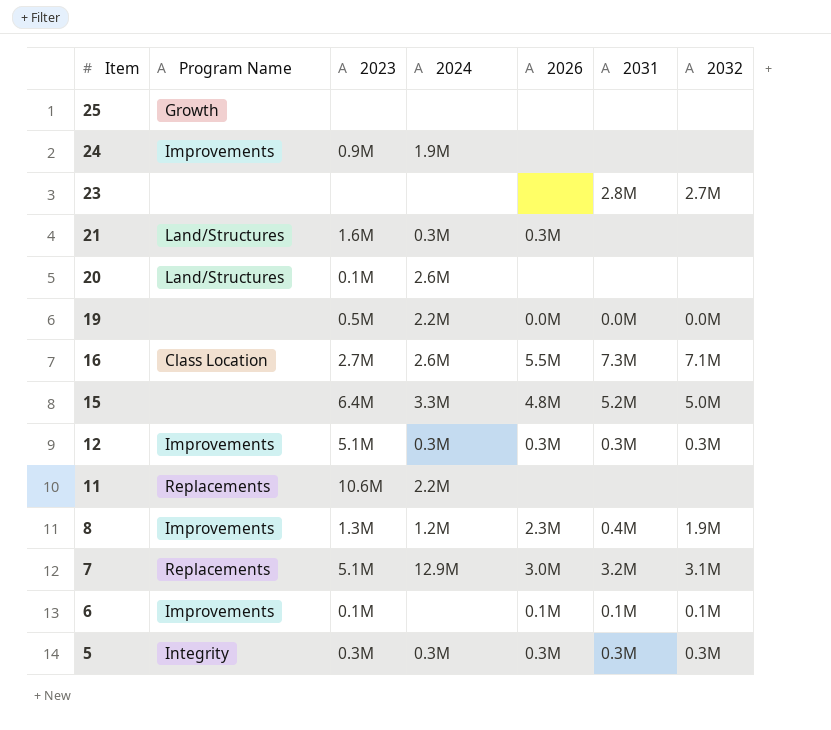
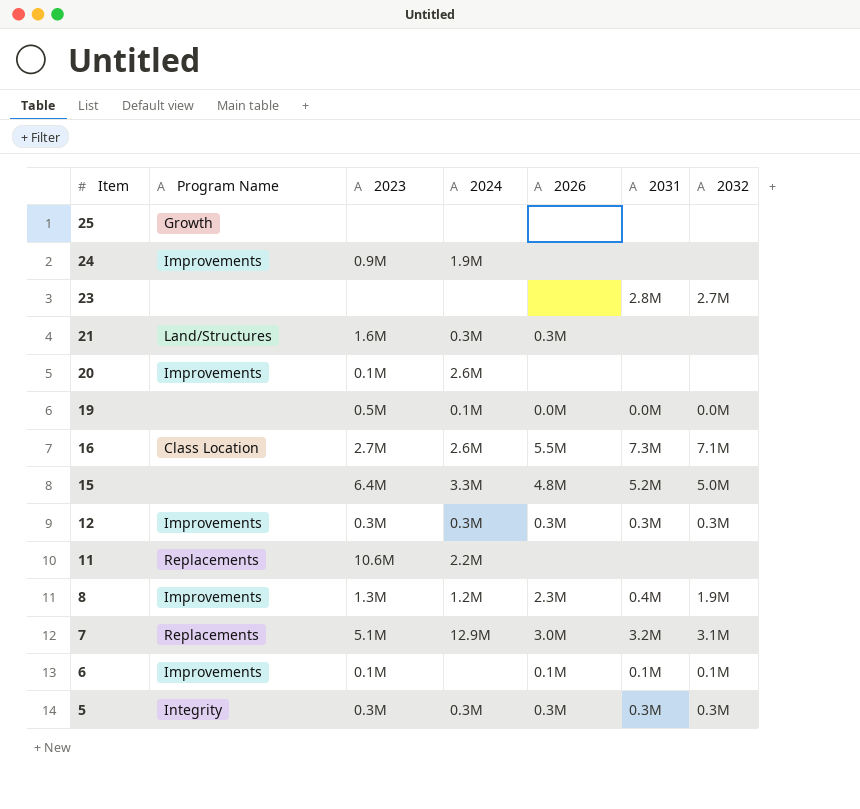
20 | Program Name: Land/Structures -> Improvements
19 | 2024: 2.2M -> 0.1M
12 | 2023: 5.1M -> 0.3M

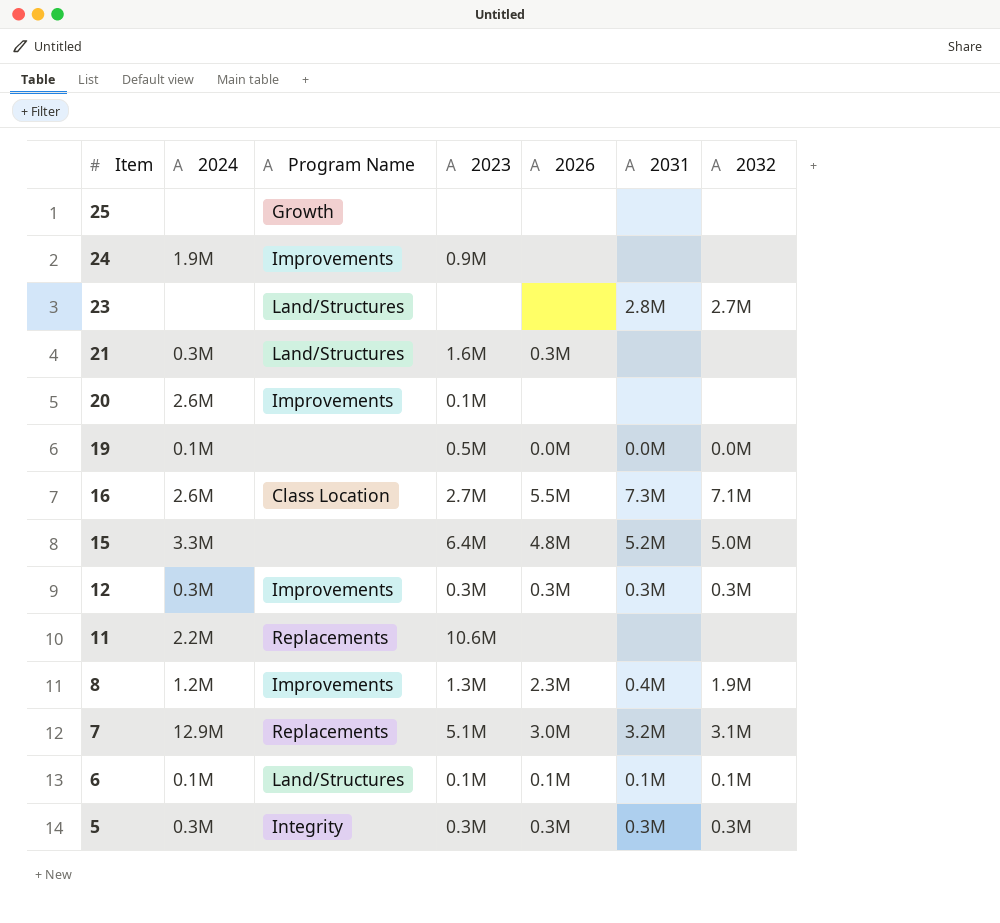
column 2024 | position: 4 -> 2
23 | Program Name: none -> Land/Structures
6 | 2024: none -> 0.1M
6 | Program Name: Improvements -> Land/Structures

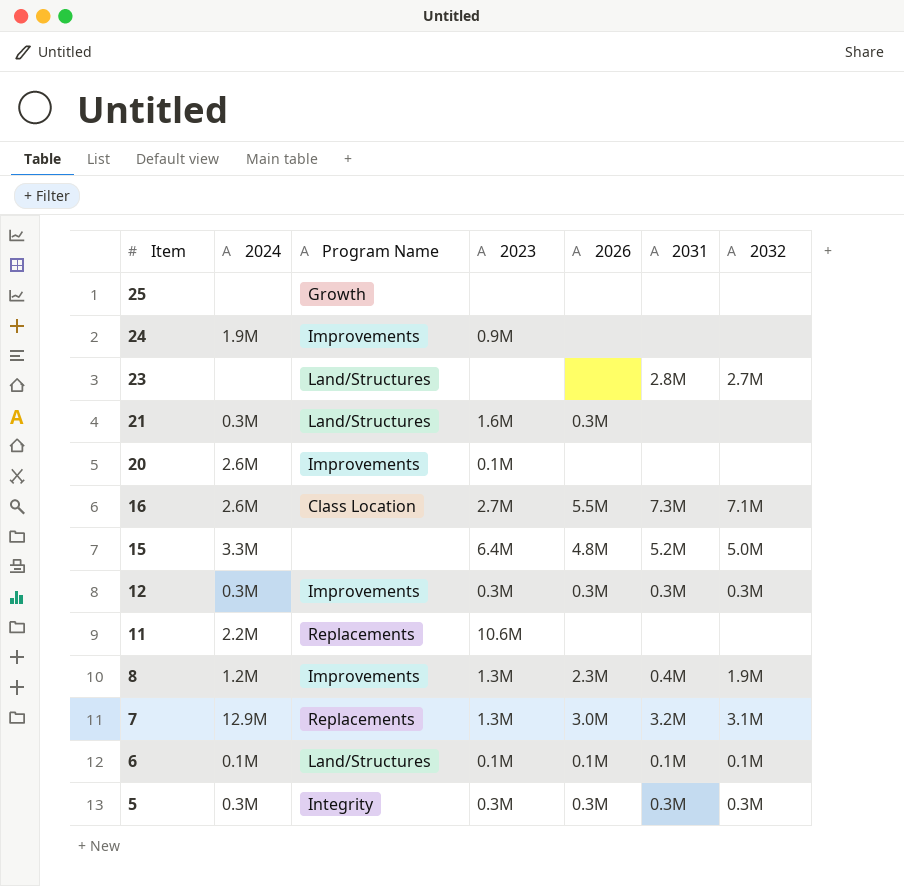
row 19: 0.1M | none | 0.5M | 0.0M | 0.0M | 0.0M -> none
7 | 2023: 5.1M -> 1.3M

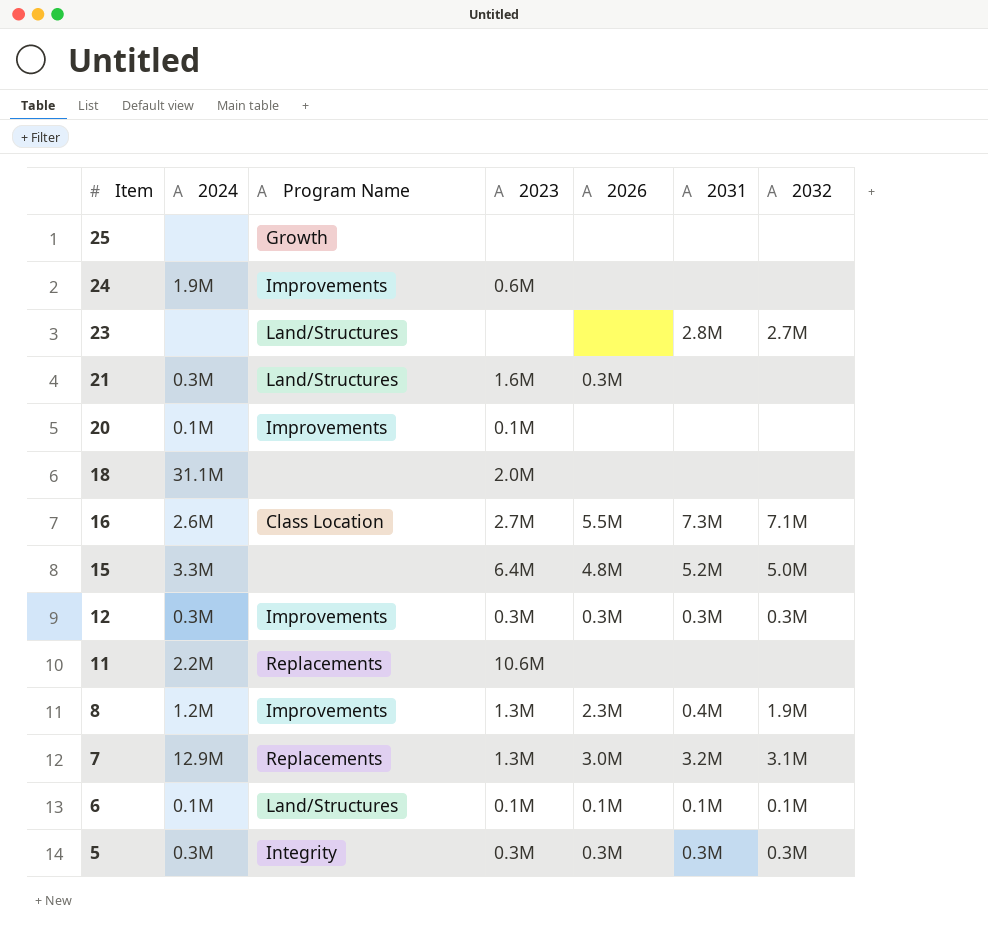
24 | 2023: 0.9M -> 0.6M
20 | 2024: 2.6M -> 0.1M
row 18: none -> 31.1M | none | 2.0M | none | none | none

